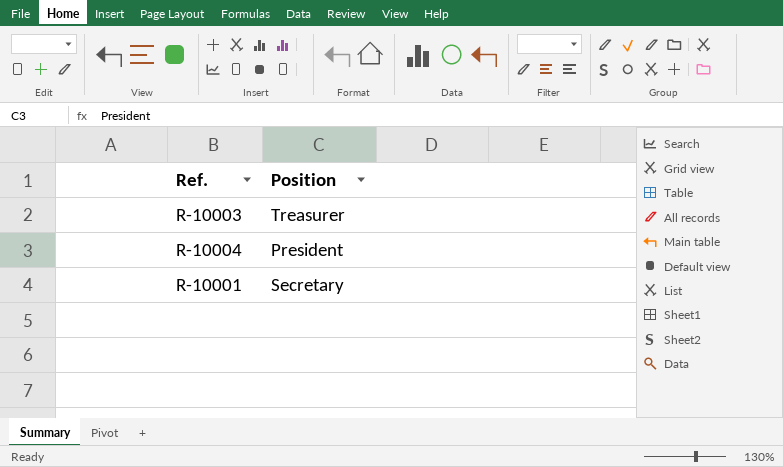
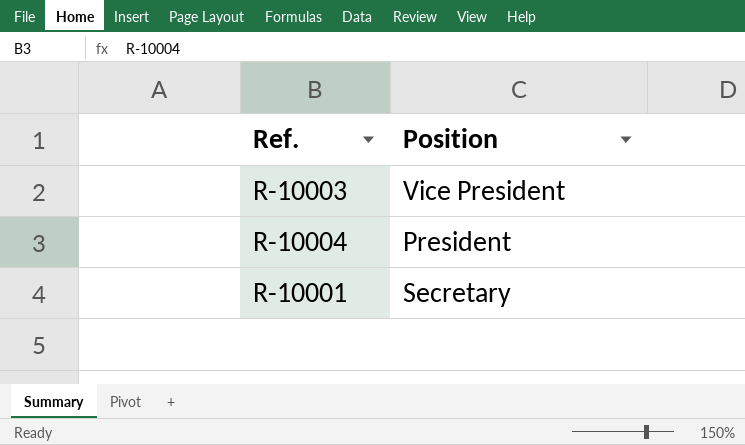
R-10003 | Position: Treasurer -> Vice President

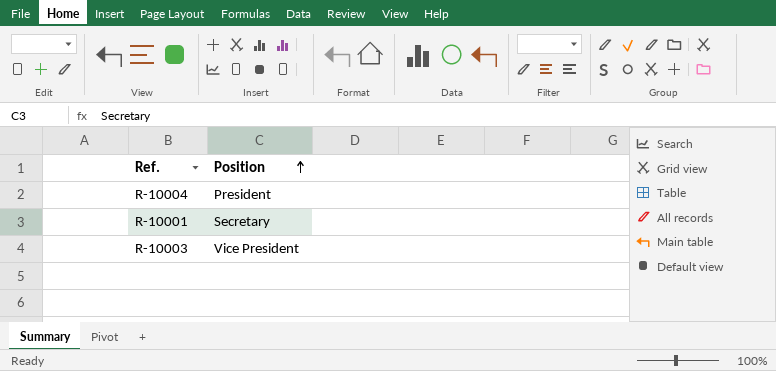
row order: none -> Position ascending

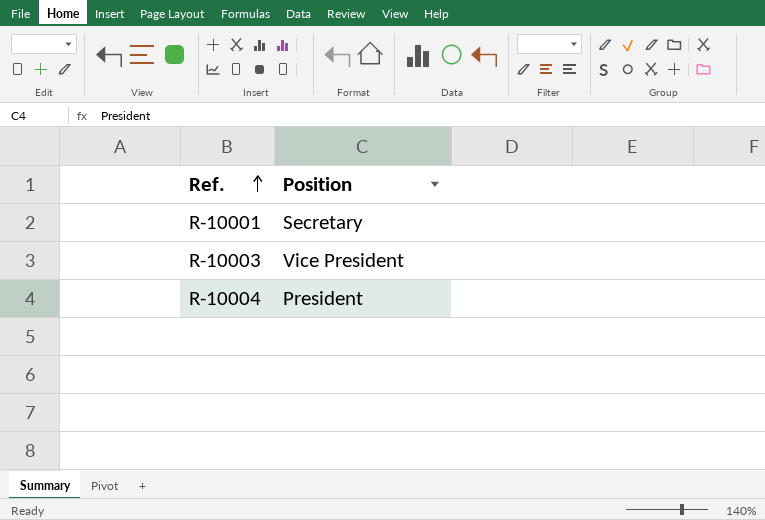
row order: Position ascending -> Ref. ascending

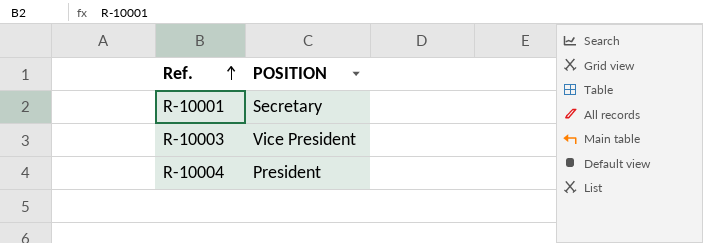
column name: Position -> POSITION

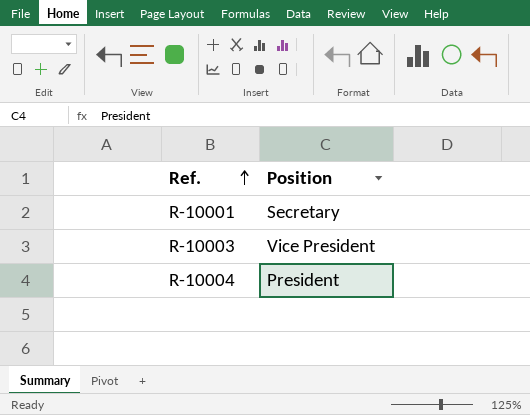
column name: POSITION -> Position

